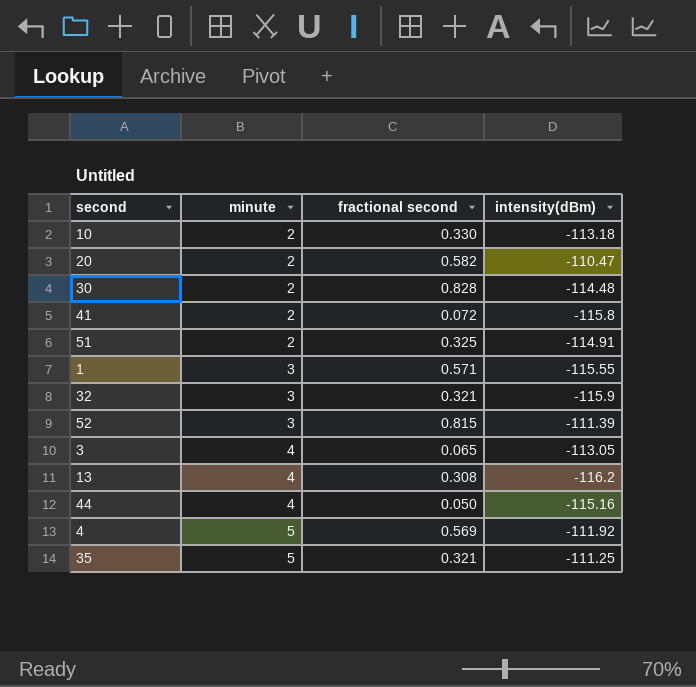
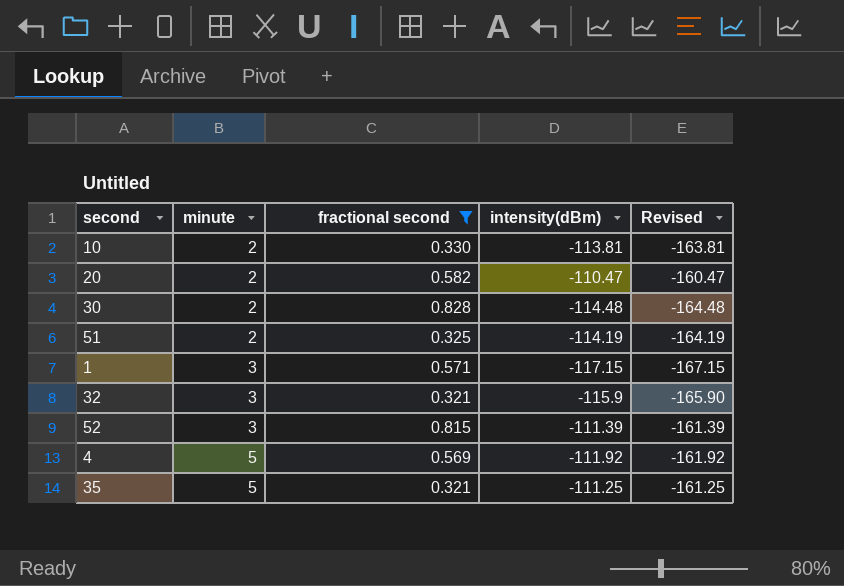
filter: none -> fractional second >= 0.321
column Revised | formula: none -> [intensity(dBm)] - 50
10 | intensity(dBm): -113.18 -> -113.81
51 | intensity(dBm): -114.91 -> -114.19
1 | intensity(dBm): -115.55 -> -117.15

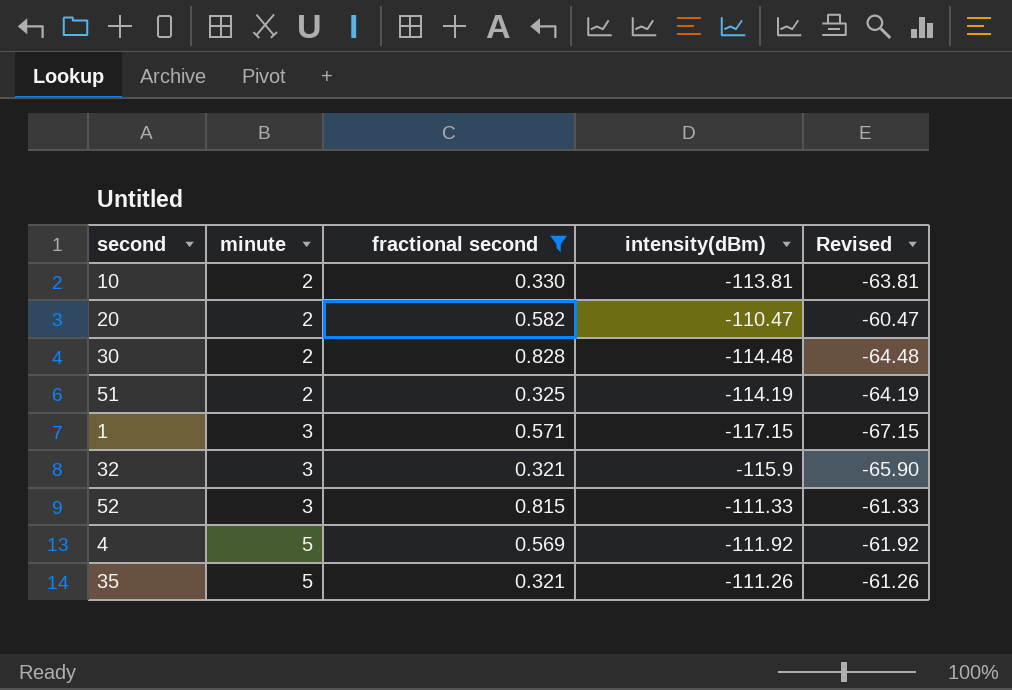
column Revised | formula: [intensity(dBm)] - 50 -> [intensity(dBm)] + 50
52 | intensity(dBm): -111.39 -> -111.33
35 | intensity(dBm): -111.25 -> -111.26

